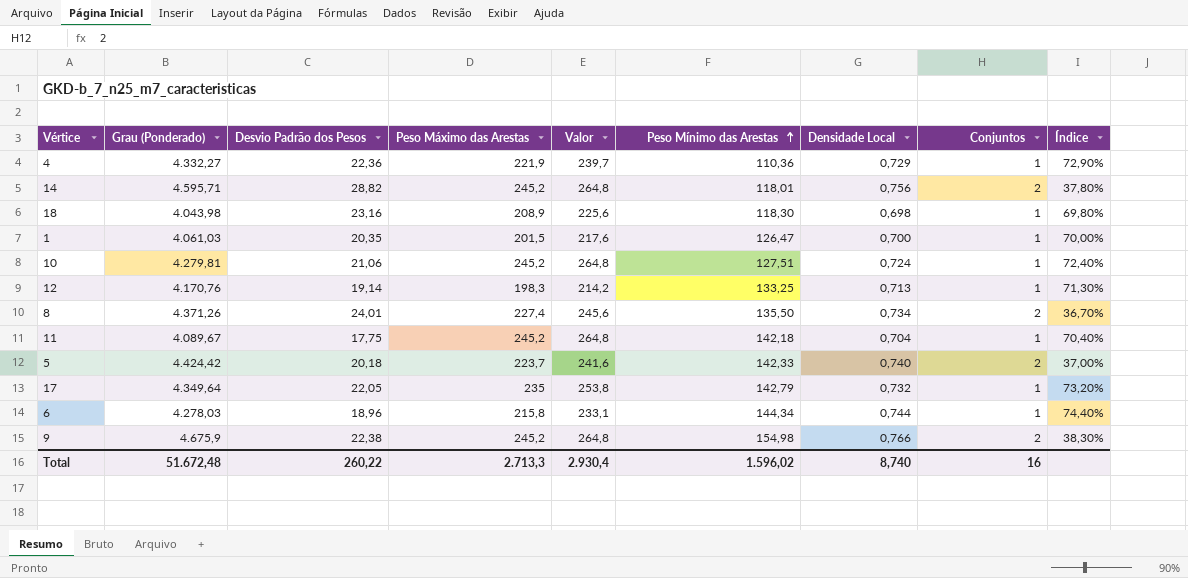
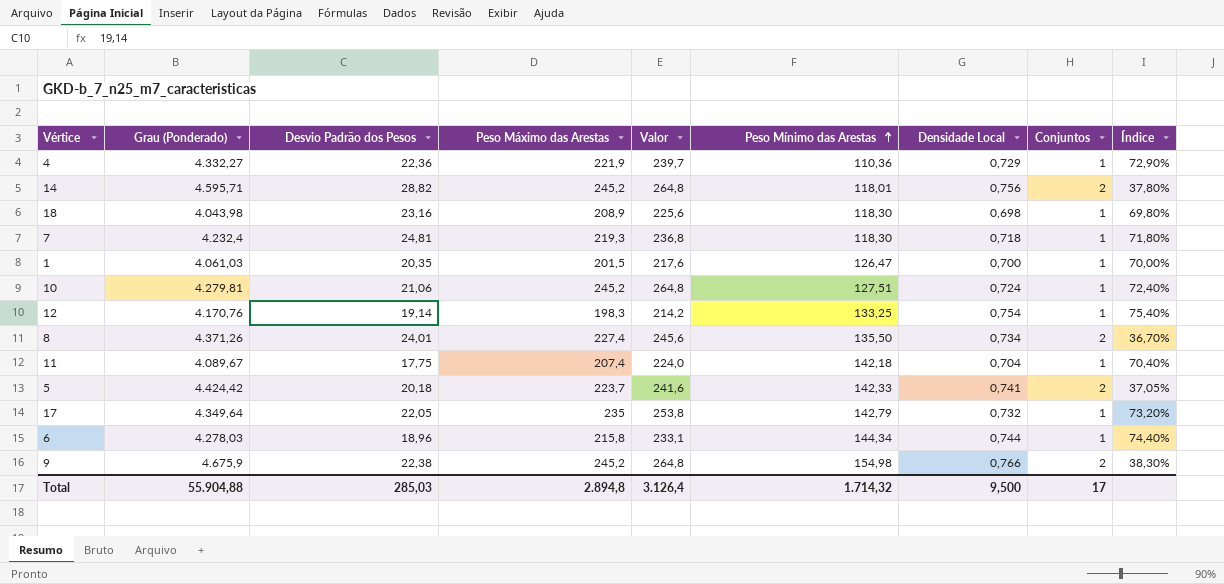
row 7: none -> 4.232,4 | 24,81 | 219,3 | 236,8 | 118,30 | 0,718 | 1 | 71,80%
12 | Densidade Local: 0,713 -> 0,754
12 | Índice: 71,30% -> 75,40%
11 | Peso Máximo das Arestas: 245,2 -> 207,4
11 | Valor: 264,8 -> 224,0
5 | Densidade Local: 0,740 -> 0,741
5 | Índice: 37,00% -> 37,05%
Total | Grau (Ponderado): 51.672,48 -> 55.904,88
Total | Desvio Padrão dos Pesos: 260,22 -> 285,03
Total | Peso Máximo das Arestas: 2.713,3 -> 2.894,8
Total | Valor: 2.930,4 -> 3.126,4
Total | Peso Mínimo das Arestas: 1.596,02 -> 1.714,32
Total | Densidade Local: 8,740 -> 9,500
Total | Conjuntos: 16 -> 17

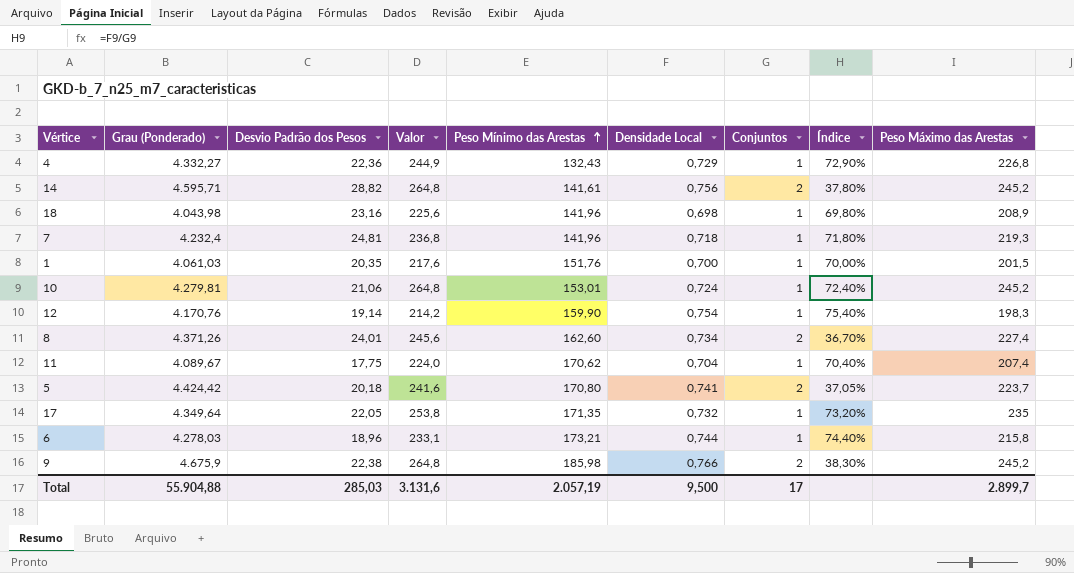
column Peso Máximo das Arestas | position: 4 -> 9
4 | Valor: 239,7 -> 244,9
4 | Peso Mínimo das Arestas: 110,36 -> 132,43
4 | Peso Máximo das Arestas: 221,9 -> 226,8
14 | Peso Mínimo das Arestas: 118,01 -> 141,61
18 | Peso Mínimo das Arestas: 118,30 -> 141,96
7 | Peso Mínimo das Arestas: 118,30 -> 141,96
1 | Peso Mínimo das Arestas: 126,47 -> 151,76
10 | Peso Mínimo das Arestas: 127,51 -> 153,01
12 | Peso Mínimo das Arestas: 133,25 -> 159,90
8 | Peso Mínimo das Arestas: 135,50 -> 162,60
11 | Peso Mínimo das Arestas: 142,18 -> 170,62
5 | Peso Mínimo das Arestas: 142,33 -> 170,80
17 | Peso Mínimo das Arestas: 142,79 -> 171,35
6 | Peso Mínimo das Arestas: 144,34 -> 173,21
9 | Peso Mínimo das Arestas: 154,98 -> 185,98
Total | Valor: 3.126,4 -> 3.131,6
Total | Peso Mínimo das Arestas: 1.714,32 -> 2.057,19
Total | Peso Máximo das Arestas: 2.894,8 -> 2.899,7

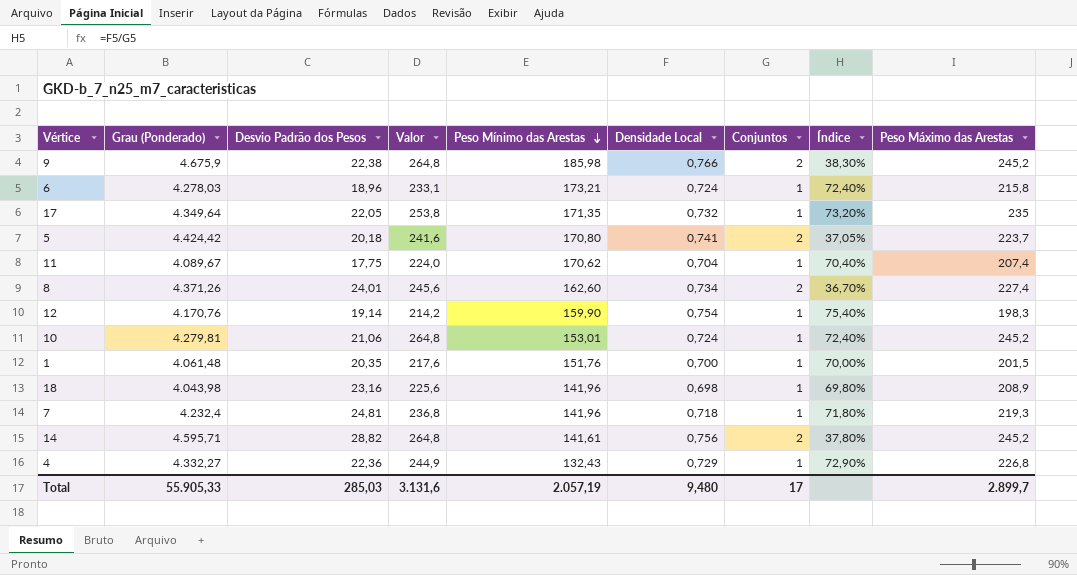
row order: Peso Mínimo das Arestas ascending -> Peso Mínimo das Arestas descending
6 | Densidade Local: 0,744 -> 0,724
6 | Índice: 74,40% -> 72,40%
1 | Grau (Ponderado): 4.061,03 -> 4.061,48
Total | Grau (Ponderado): 55.904,88 -> 55.905,33
Total | Densidade Local: 9,500 -> 9,480

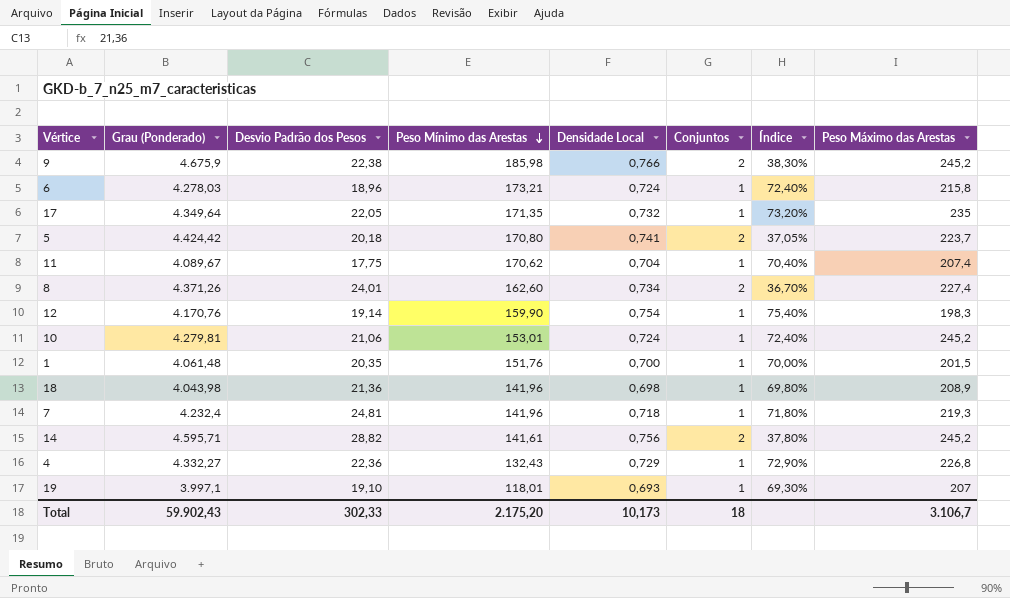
column Valor | formula: [Peso Máximo das Arestas] * 1,08 -> none
18 | Desvio Padrão dos Pesos: 23,16 -> 21,36
row 19: none -> 3.997,1 | 19,10 | 118,01 | 0,693 | 1 | 69,30% | 207
Total | Grau (Ponderado): 55.905,33 -> 59.902,43
Total | Desvio Padrão dos Pesos: 285,03 -> 302,33
Total | Peso Mínimo das Arestas: 2.057,19 -> 2.175,20
Total | Densidade Local: 9,480 -> 10,173
Total | Conjuntos: 17 -> 18
Total | Peso Máximo das Arestas: 2.899,7 -> 3.106,7

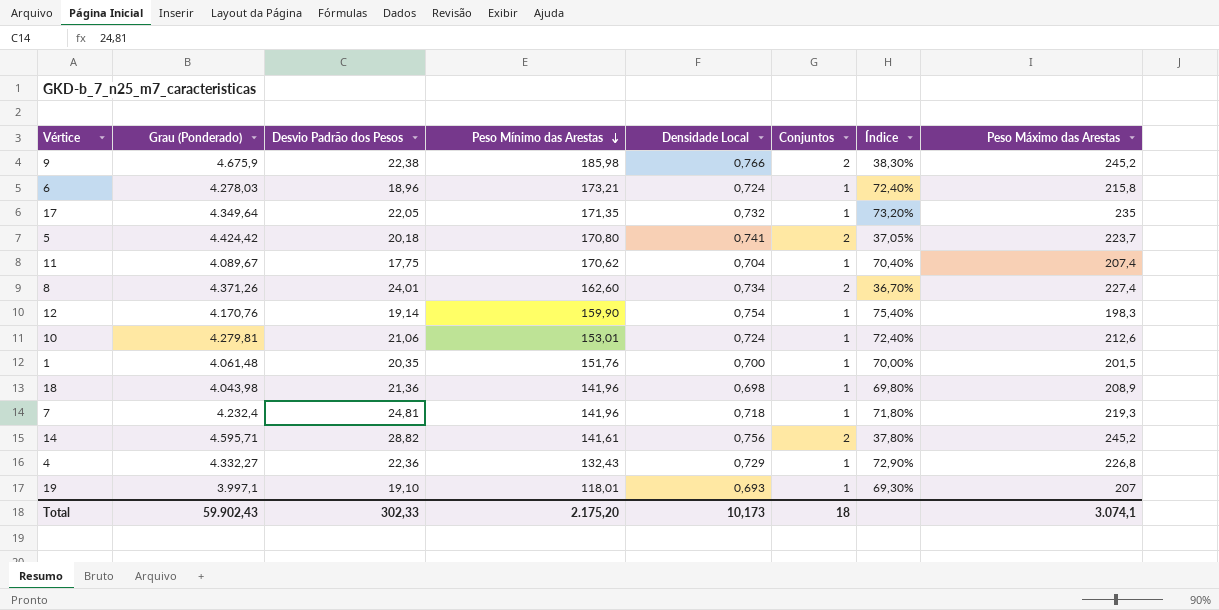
10 | Peso Máximo das Arestas: 245,2 -> 212,6
Total | Peso Máximo das Arestas: 3.106,7 -> 3.074,1

